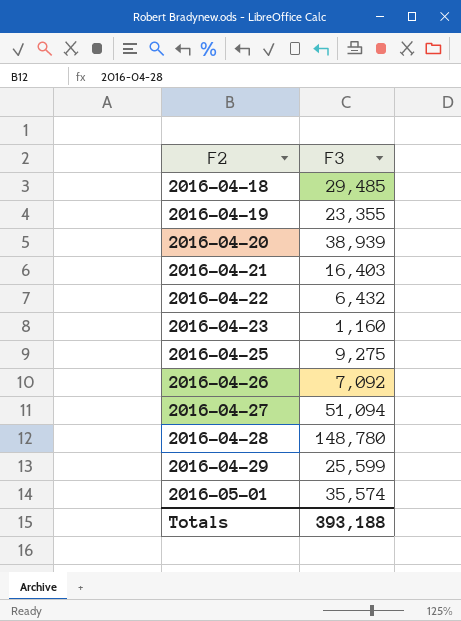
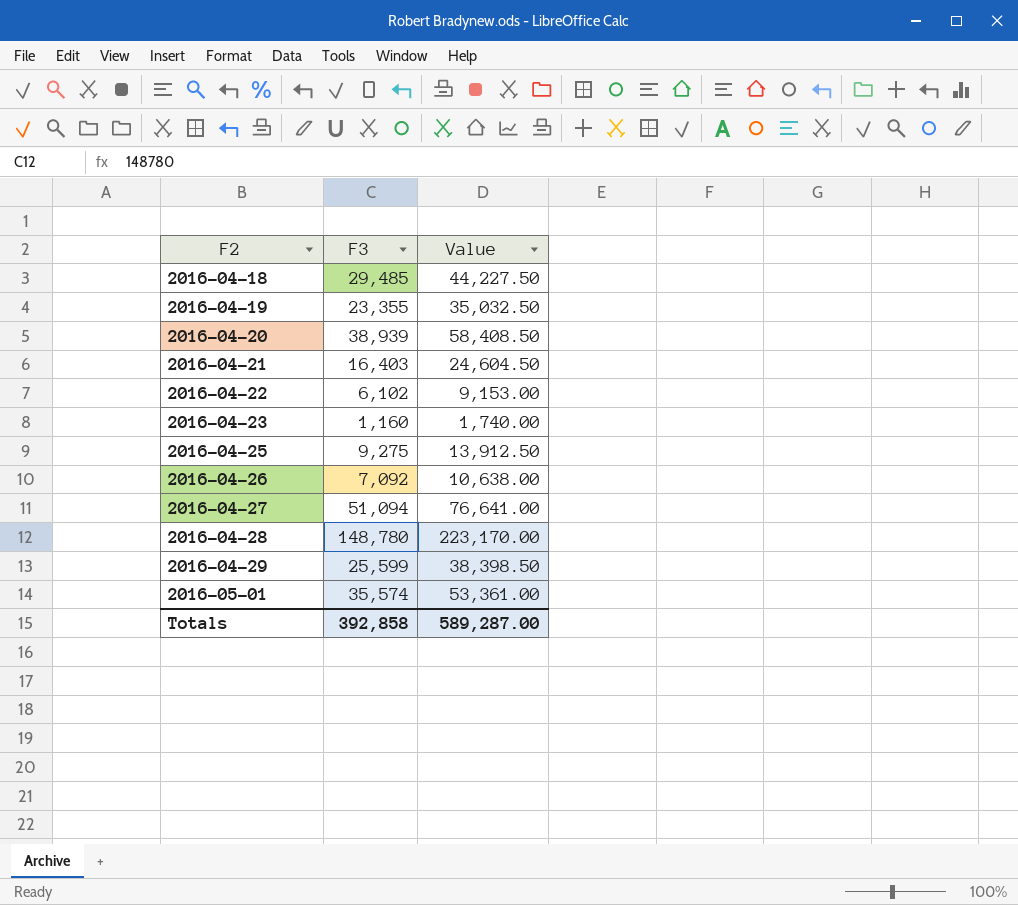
column Value | formula: none -> [F3] * 1.5
2016-04-22 | F3: 6,432 -> 6,102
Totals | F3: 393,188 -> 392,858

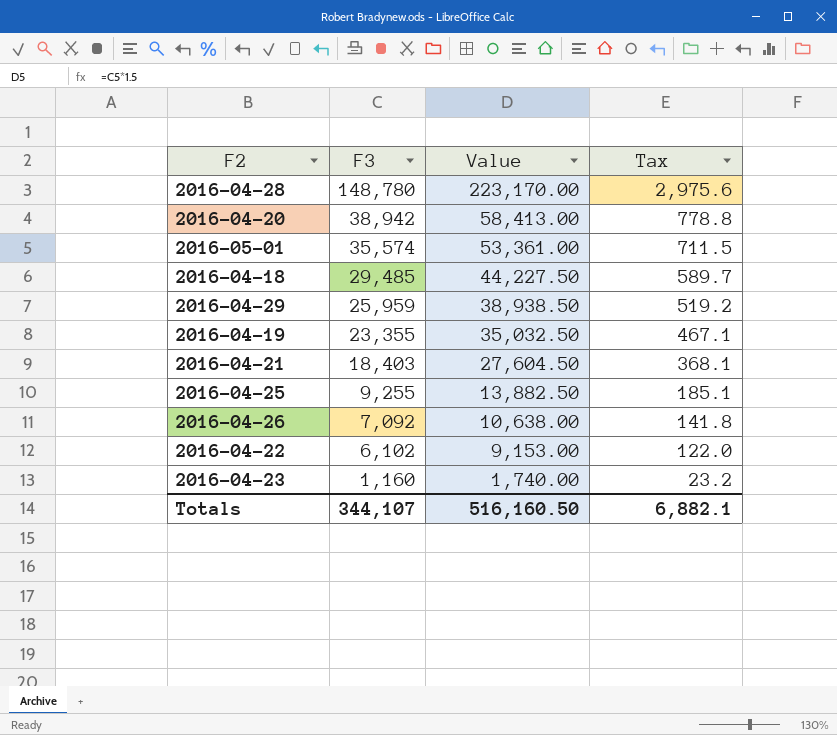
row order: F2 ascending -> F3 descending
column Tax | formula: none -> [F3] * 0.02
row 2016-04-27: 51,094 | 76,641.00 -> none
2016-04-20 | F3: 38,939 -> 38,942
2016-04-20 | Value: 58,408.50 -> 58,413.00
2016-04-29 | F3: 25,599 -> 25,959
2016-04-29 | Value: 38,398.50 -> 38,938.50
2016-04-21 | F3: 16,403 -> 18,403
2016-04-21 | Value: 24,604.50 -> 27,604.50
2016-04-25 | F3: 9,275 -> 9,255
2016-04-25 | Value: 13,912.50 -> 13,882.50
Totals | F3: 392,858 -> 344,107
Totals | Value: 589,287.00 -> 516,160.50

